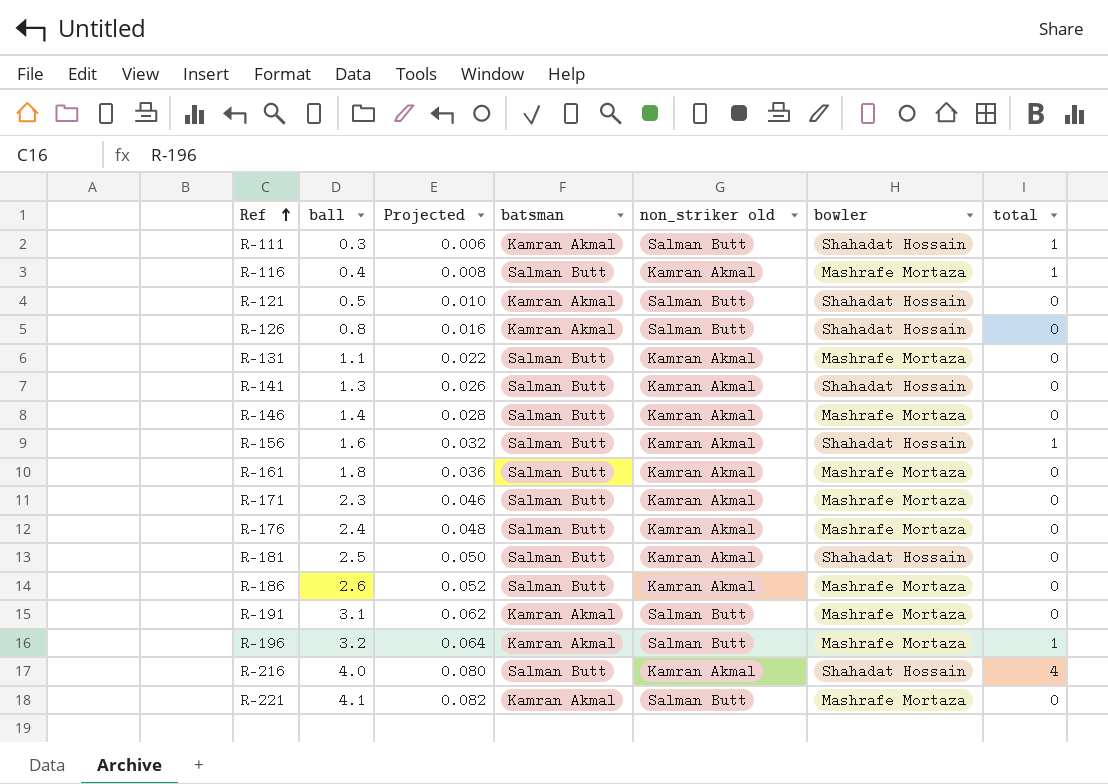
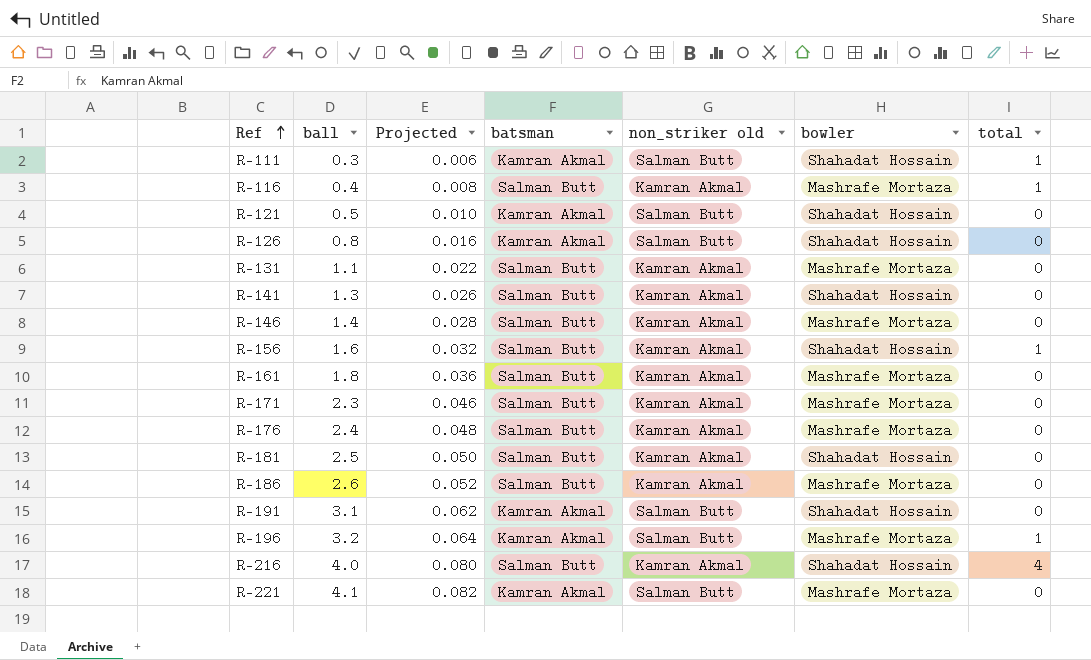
R-191 | bowler: Mashrafe Mortaza -> Shahadat Hossain

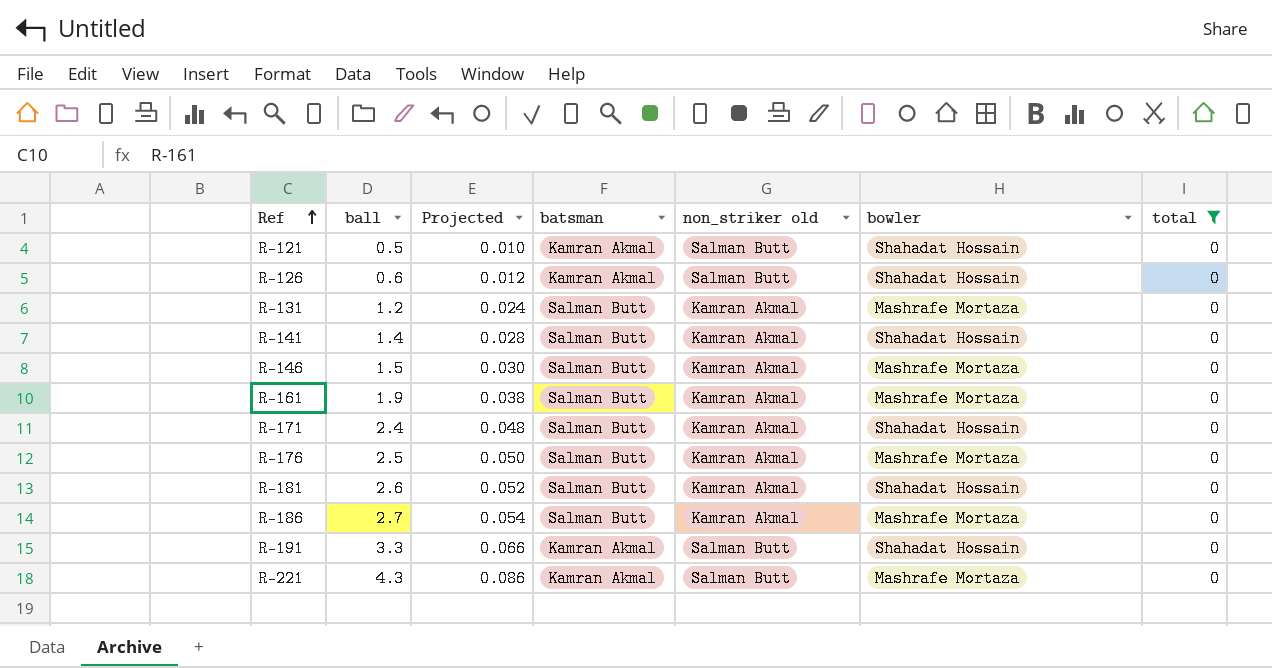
filter: none -> total = 0
R-126 | ball: 0.8 -> 0.6
R-126 | Projected: 0.016 -> 0.012
R-131 | ball: 1.1 -> 1.2
R-131 | Projected: 0.022 -> 0.024
R-141 | ball: 1.3 -> 1.4
R-141 | Projected: 0.026 -> 0.028
R-146 | ball: 1.4 -> 1.5
R-146 | Projected: 0.028 -> 0.030
R-161 | ball: 1.8 -> 1.9
R-161 | Projected: 0.036 -> 0.038
R-171 | ball: 2.3 -> 2.4
R-171 | Projected: 0.046 -> 0.048
R-171 | bowler: Mashrafe Mortaza -> Shahadat Hossain
R-176 | ball: 2.4 -> 2.5
R-176 | Projected: 0.048 -> 0.050
R-181 | ball: 2.5 -> 2.6
R-181 | Projected: 0.050 -> 0.052
R-186 | ball: 2.6 -> 2.7
R-186 | Projected: 0.052 -> 0.054
R-191 | ball: 3.1 -> 3.3
R-191 | Projected: 0.062 -> 0.066
R-221 | ball: 4.1 -> 4.3
R-221 | Projected: 0.082 -> 0.086

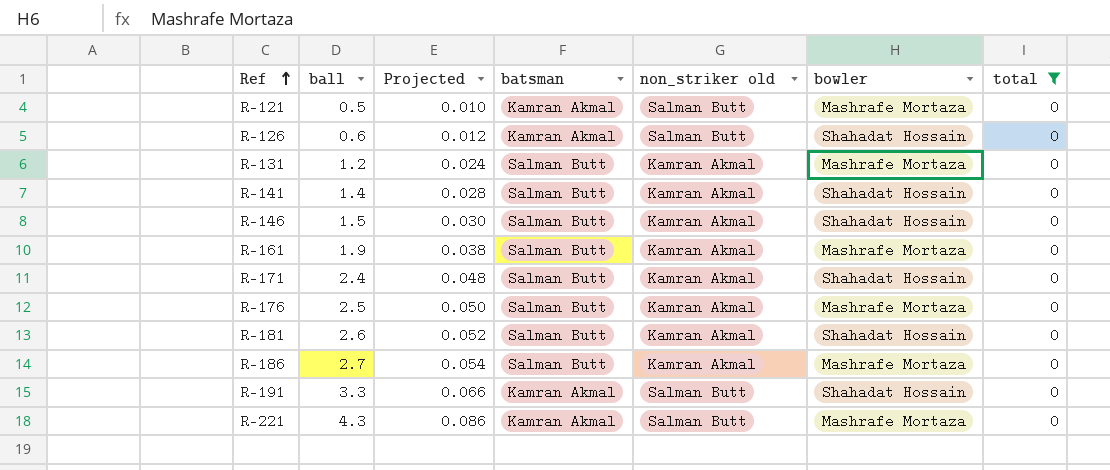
R-121 | bowler: Shahadat Hossain -> Mashrafe Mortaza
R-146 | bowler: Mashrafe Mortaza -> Shahadat Hossain

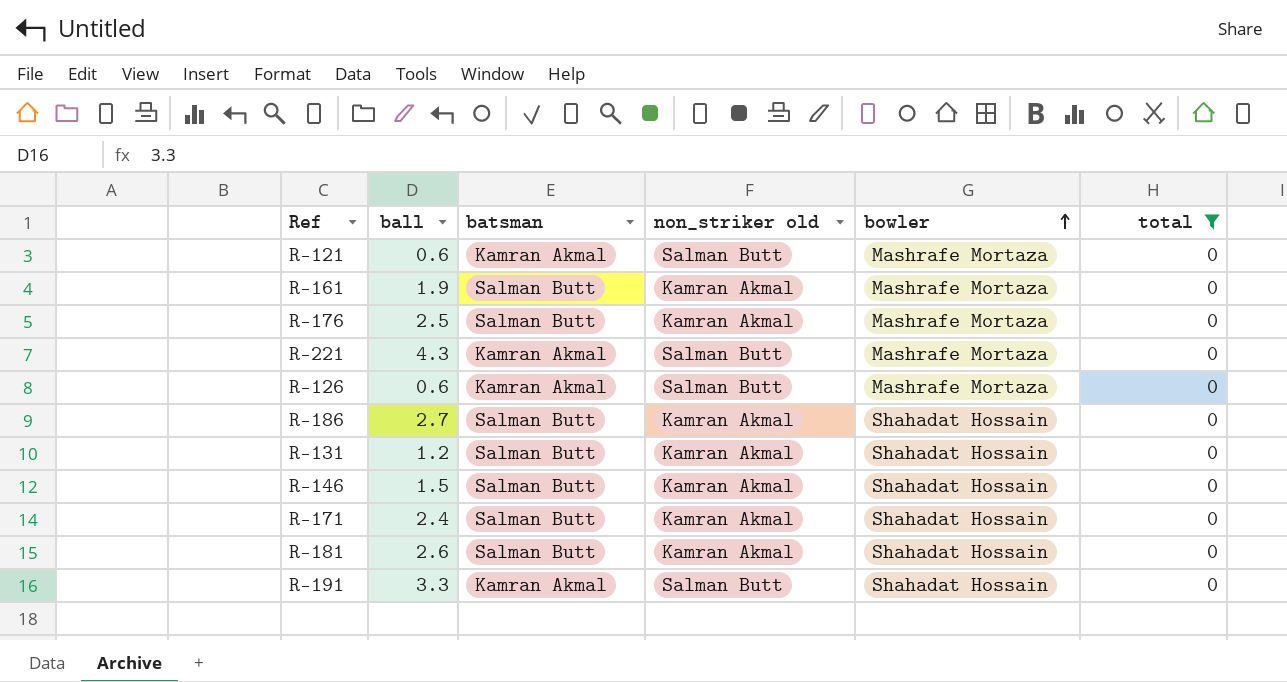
row order: Ref ascending -> bowler ascending
column Projected | formula: [ball] * 0.02 -> none
row R-141: 1.4 | 0.028 | Salman Butt | Kamran Akmal | Shahadat Hossain | 0 -> none
R-121 | ball: 0.5 -> 0.6
R-126 | bowler: Shahadat Hossain -> Mashrafe Mortaza
R-186 | bowler: Mashrafe Mortaza -> Shahadat Hossain
R-131 | bowler: Mashrafe Mortaza -> Shahadat Hossain

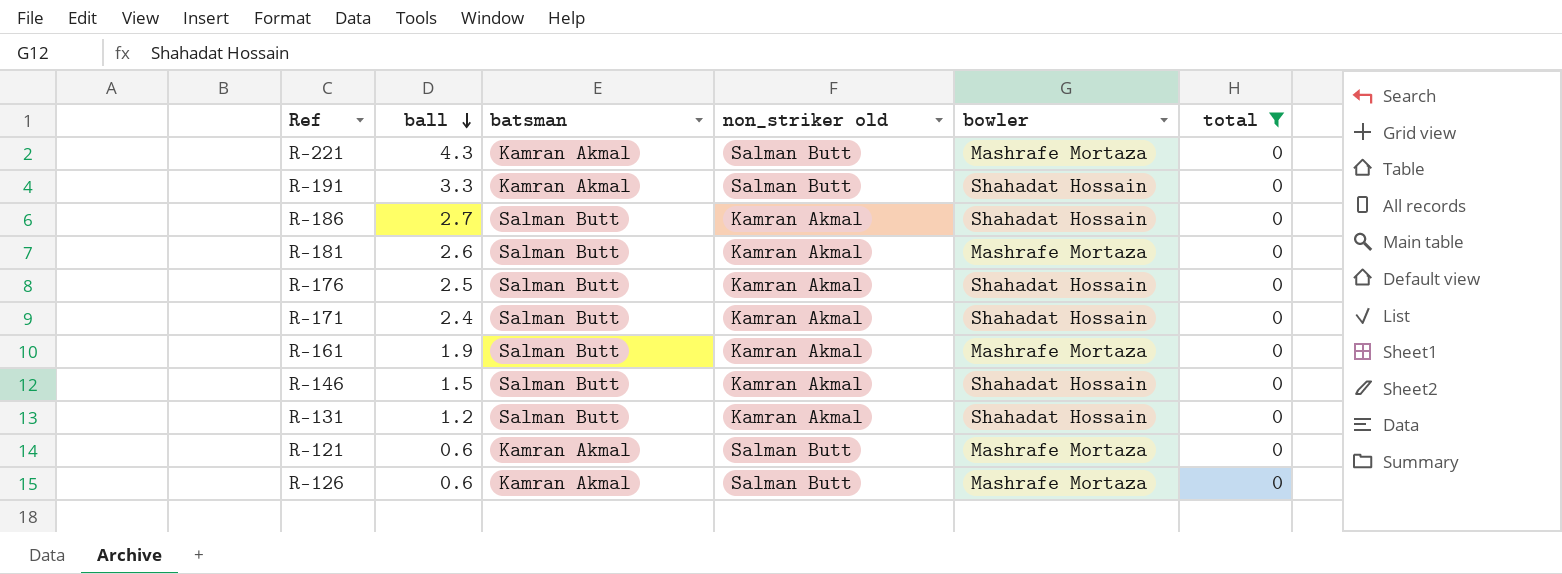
row order: bowler ascending -> ball descending
R-181 | bowler: Shahadat Hossain -> Mashrafe Mortaza
R-176 | bowler: Mashrafe Mortaza -> Shahadat Hossain

